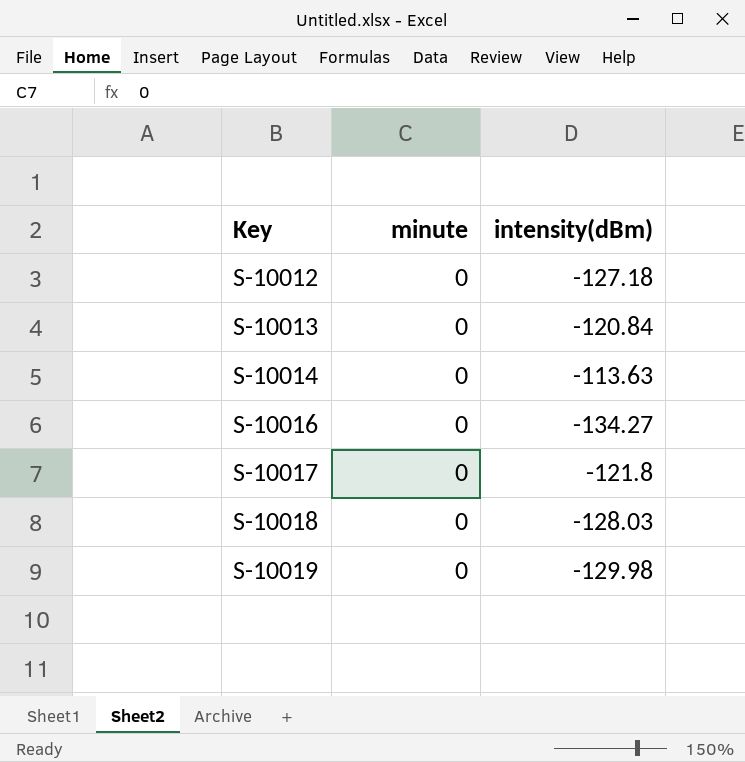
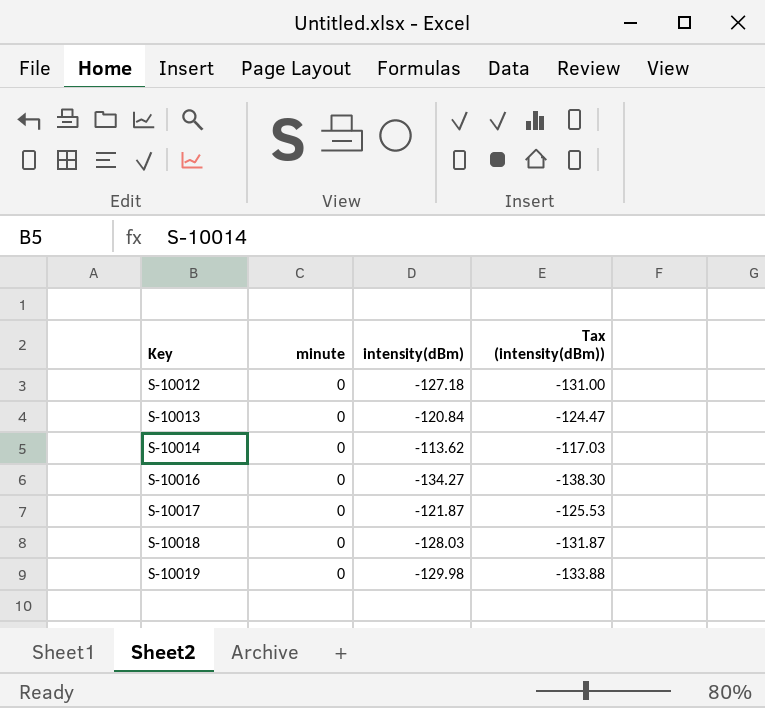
column Tax (intensity(dBm)) | formula: none -> [intensity(dBm)] * 1.03
S-10014 | intensity(dBm): -113.63 -> -113.62
S-10017 | intensity(dBm): -121.8 -> -121.87

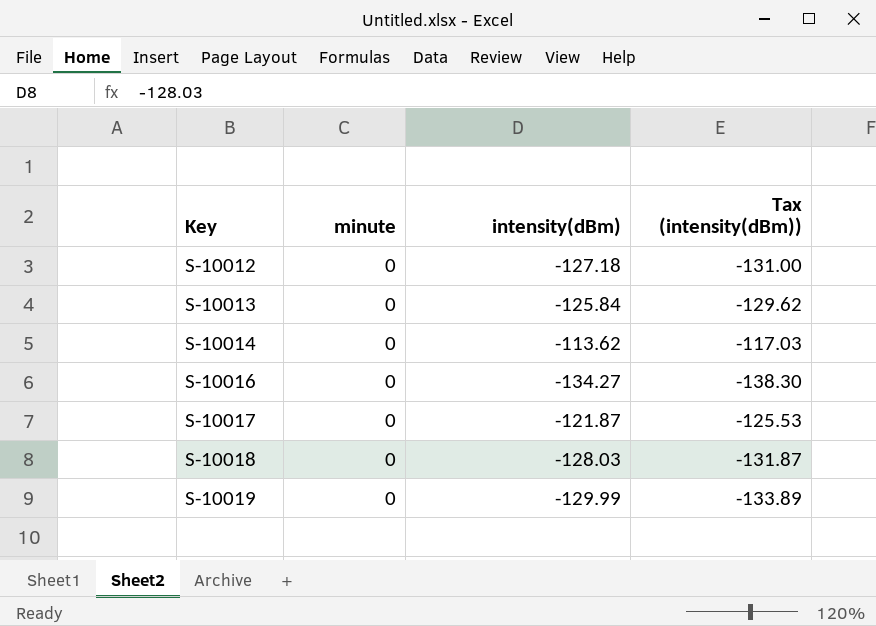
S-10013 | intensity(dBm): -120.84 -> -125.84
S-10013 | Tax (intensity(dBm)): -124.47 -> -129.62
S-10019 | intensity(dBm): -129.98 -> -129.99
S-10019 | Tax (intensity(dBm)): -133.88 -> -133.89

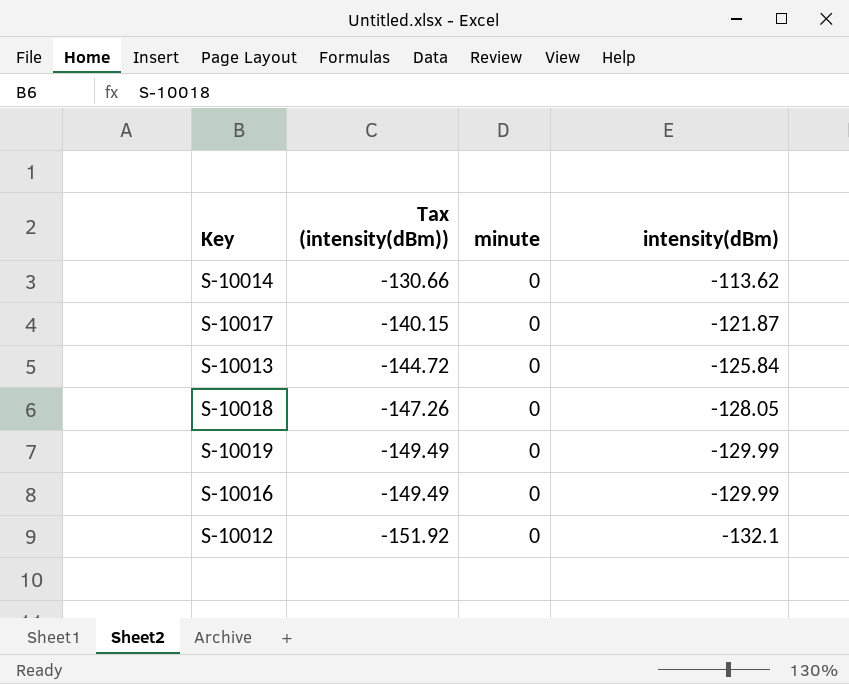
row order: Key ascending -> Tax (intensity(dBm)) descending
column Tax (intensity(dBm)) | formula: [intensity(dBm)] * 1.03 -> [intensity(dBm)] * 1.15
column Tax (intensity(dBm)) | position: 4 -> 2
S-10018 | intensity(dBm): -128.03 -> -128.05
S-10016 | intensity(dBm): -134.27 -> -129.99
S-10012 | intensity(dBm): -127.18 -> -132.1

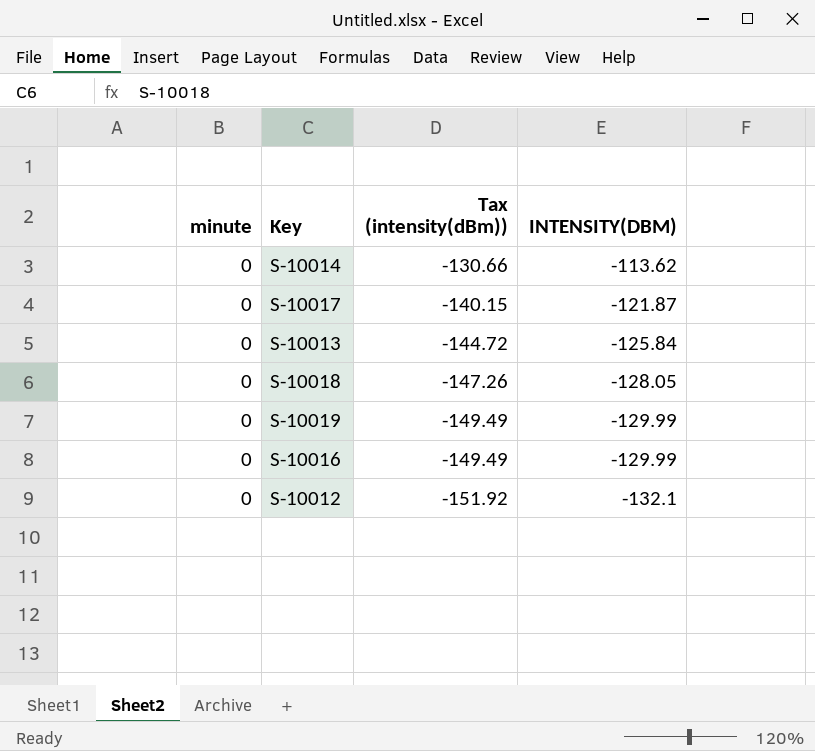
column minute | position: 3 -> 1
column name: intensity(dBm) -> INTENSITY(DBM)

